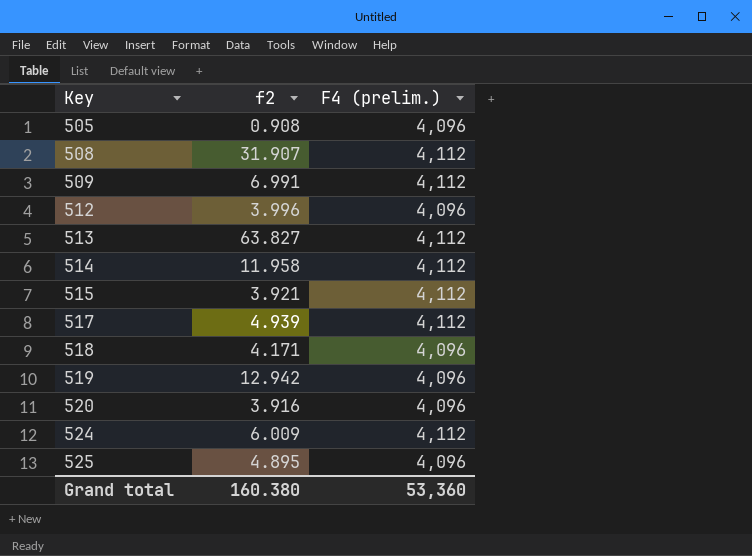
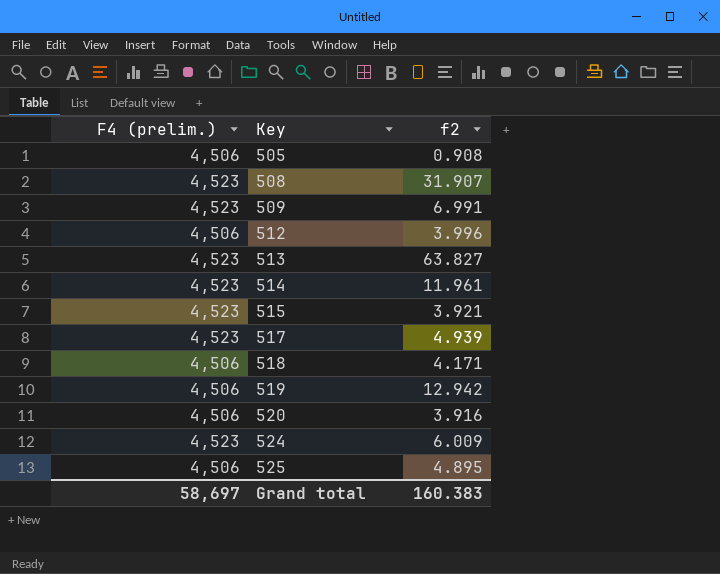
column F4 (prelim.) | position: 3 -> 1
505 | F4 (prelim.): 4,096 -> 4,506
508 | F4 (prelim.): 4,112 -> 4,523
509 | F4 (prelim.): 4,112 -> 4,523
512 | F4 (prelim.): 4,096 -> 4,506
513 | F4 (prelim.): 4,112 -> 4,523
514 | F4 (prelim.): 4,112 -> 4,523
514 | f2: 11.958 -> 11.961
515 | F4 (prelim.): 4,112 -> 4,523
517 | F4 (prelim.): 4,112 -> 4,523
518 | F4 (prelim.): 4,096 -> 4,506
519 | F4 (prelim.): 4,096 -> 4,506
520 | F4 (prelim.): 4,096 -> 4,506
524 | F4 (prelim.): 4,112 -> 4,523
525 | F4 (prelim.): 4,096 -> 4,506
Grand total | F4 (prelim.): 53,360 -> 58,697
Grand total | f2: 160.380 -> 160.383

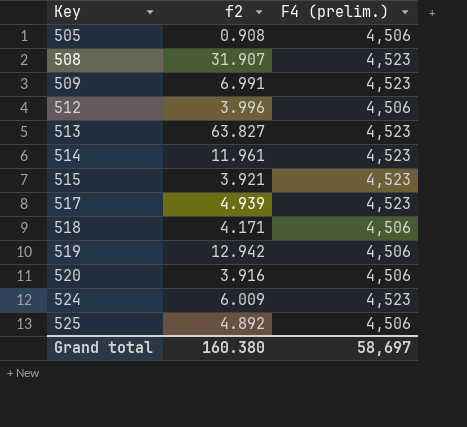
column F4 (prelim.) | position: 1 -> 3
525 | f2: 4.895 -> 4.892
Grand total | f2: 160.383 -> 160.380

